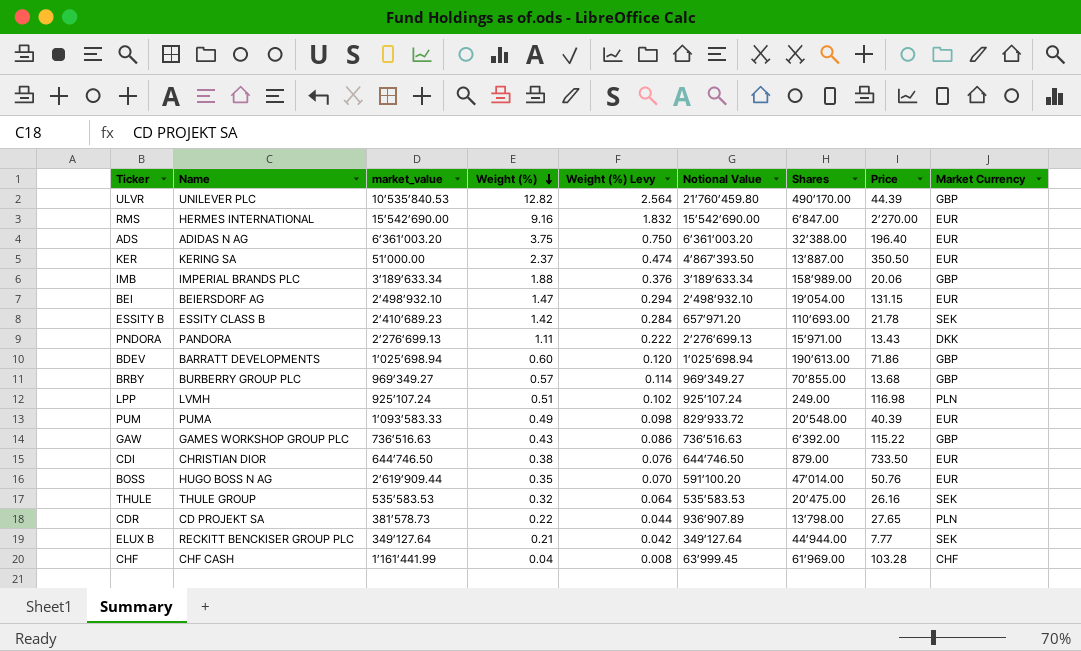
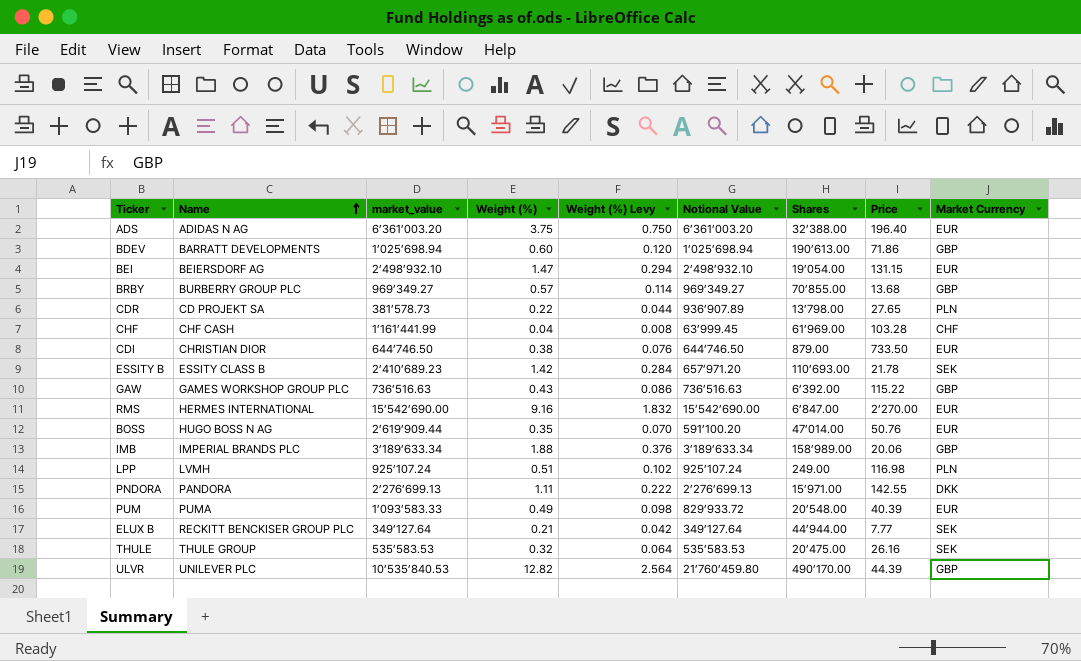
row order: Weight (%) descending -> Name ascending
row KER: KERING SA | 51’000.00 | 2.37 | 0.474 | 4’867’393.50 | 13’887.00 | 350.50 | EUR -> none
PNDORA | Price: 13.43 -> 142.55

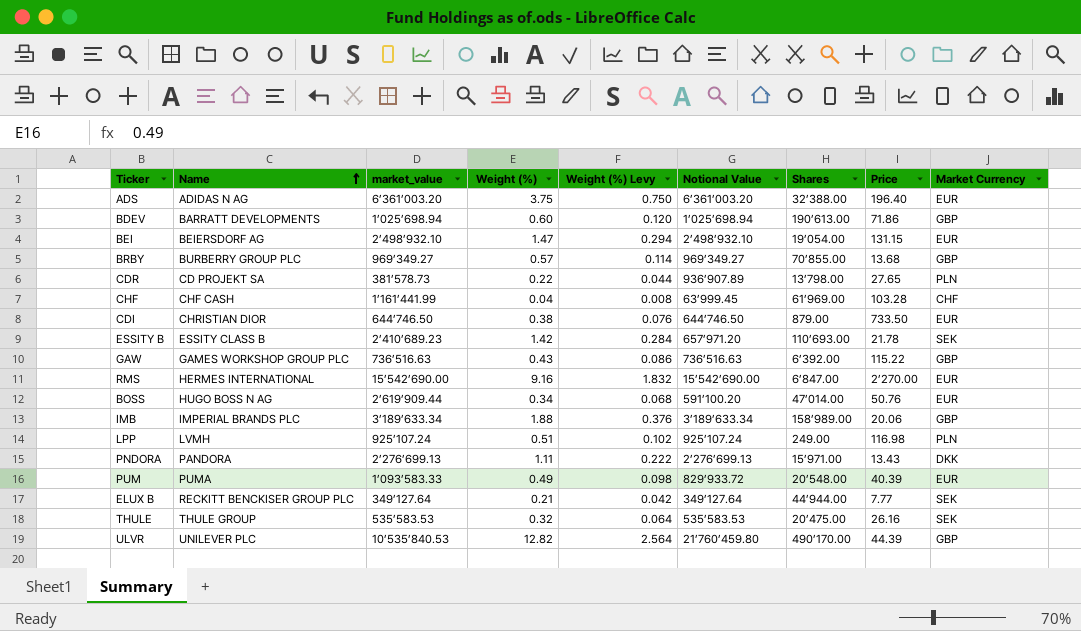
BOSS | Weight (%): 0.35 -> 0.34
BOSS | Weight (%) Levy: 0.070 -> 0.068
PNDORA | Price: 142.55 -> 13.43

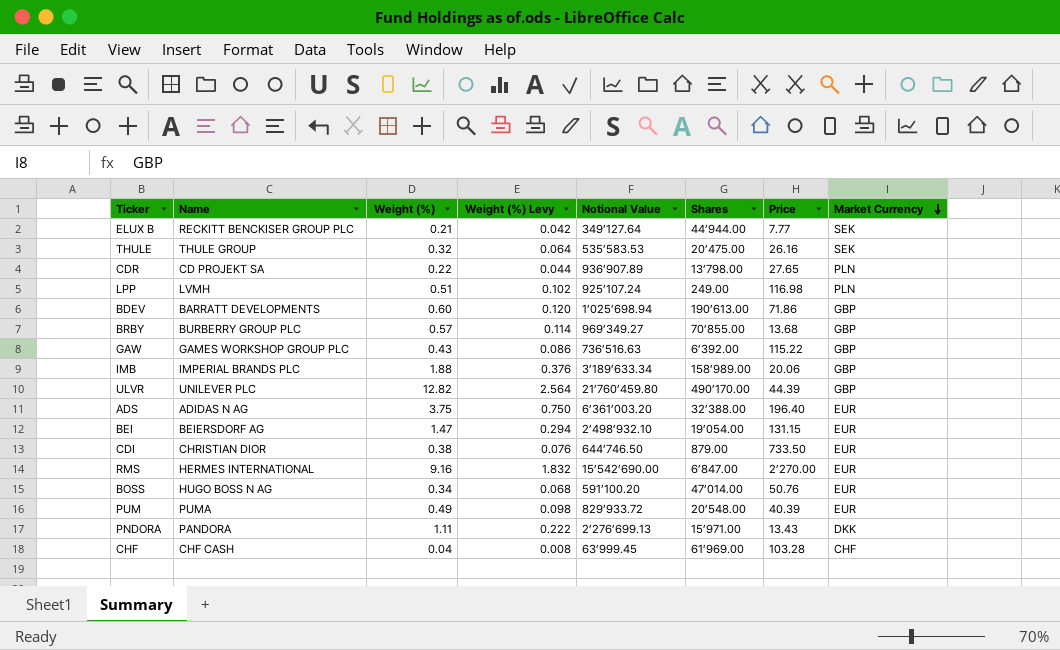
row order: Name ascending -> Market Currency descending
column market_value | position: 3 -> none
row ESSITY B: ESSITY CLASS B | 2’410’689.23 | 1.42 | 0.284 | 657’971.20 | 110’693.00 | 21.78 | SEK -> none

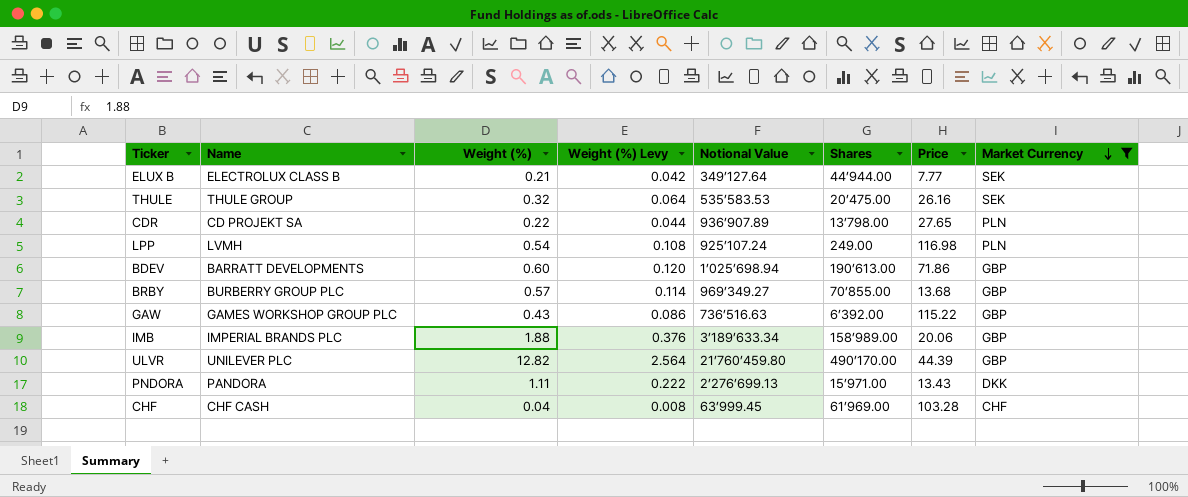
filter: none -> Market Currency != EUR
ELUX B | Name: RECKITT BENCKISER GROUP PLC -> ELECTROLUX CLASS B
LPP | Weight (%): 0.51 -> 0.54
LPP | Weight (%) Levy: 0.102 -> 0.108

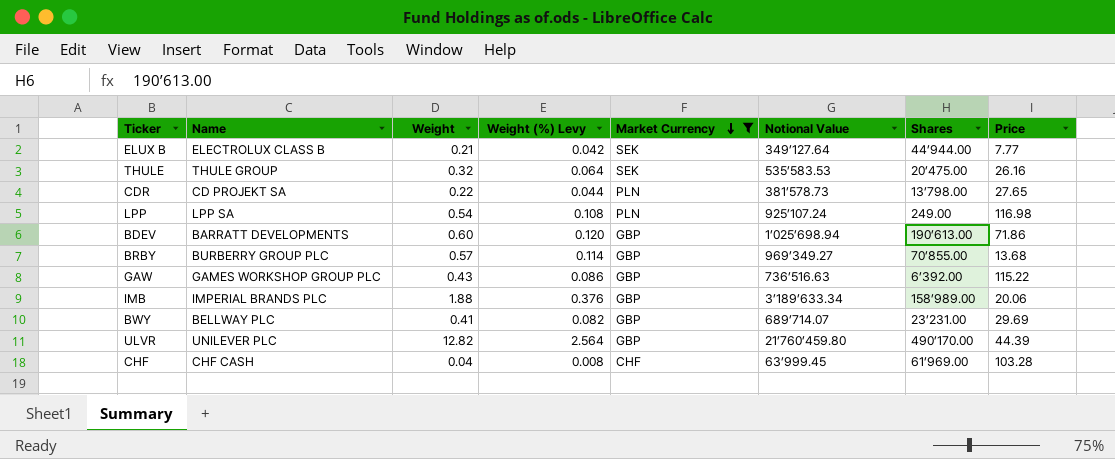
column name: Weight (%) -> Weight
column Market Currency | position: 8 -> 5
row PNDORA: PANDORA | 1.11 | 0.222 | 2’276’699.13 | 15’971.00 | 13.43 | DKK -> none
CDR | Notional Value: 936’907.89 -> 381’578.73
LPP | Name: LVMH -> LPP SA
row BWY: none -> BELLWAY PLC | 0.41 | 0.082 | GBP | 689’714.07 | 23’231.00 | 29.69

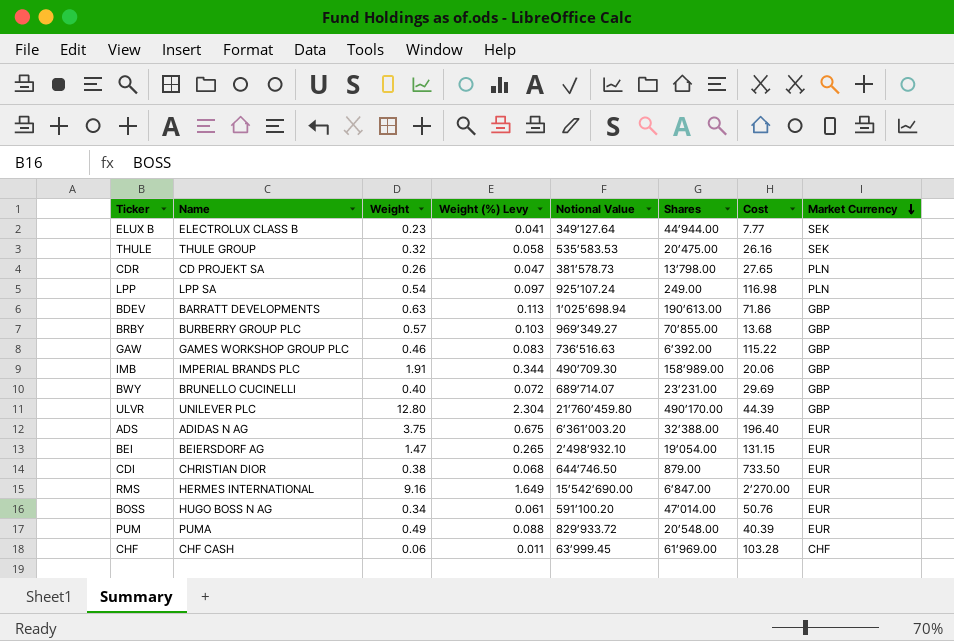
filter: Market Currency != EUR -> none
column Weight (%) Levy | formula: [Weight] * 0.2 -> [Weight] * 0.18
column name: Price -> Cost
column Market Currency | position: 5 -> 8
ELUX B | Weight: 0.21 -> 0.23
CDR | Weight: 0.22 -> 0.26
BDEV | Weight: 0.60 -> 0.63
GAW | Weight: 0.43 -> 0.46
IMB | Weight: 1.88 -> 1.91
IMB | Notional Value: 3’189’633.34 -> 490’709.30
BWY | Name: BELLWAY PLC -> BRUNELLO CUCINELLI
BWY | Weight: 0.41 -> 0.40
ULVR | Weight: 12.82 -> 12.80
CHF | Weight: 0.04 -> 0.06

